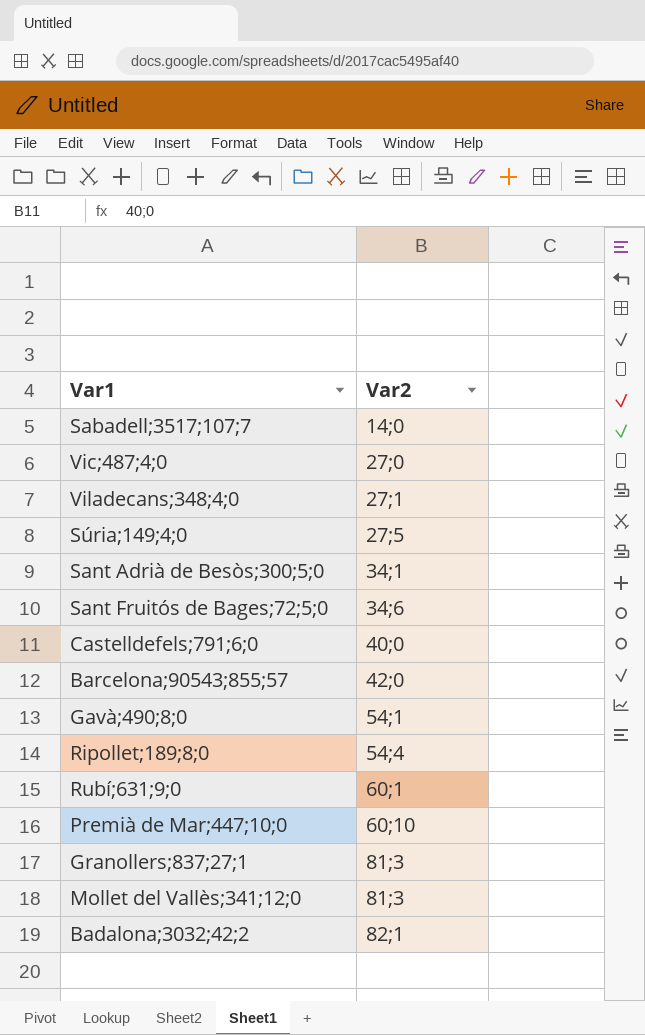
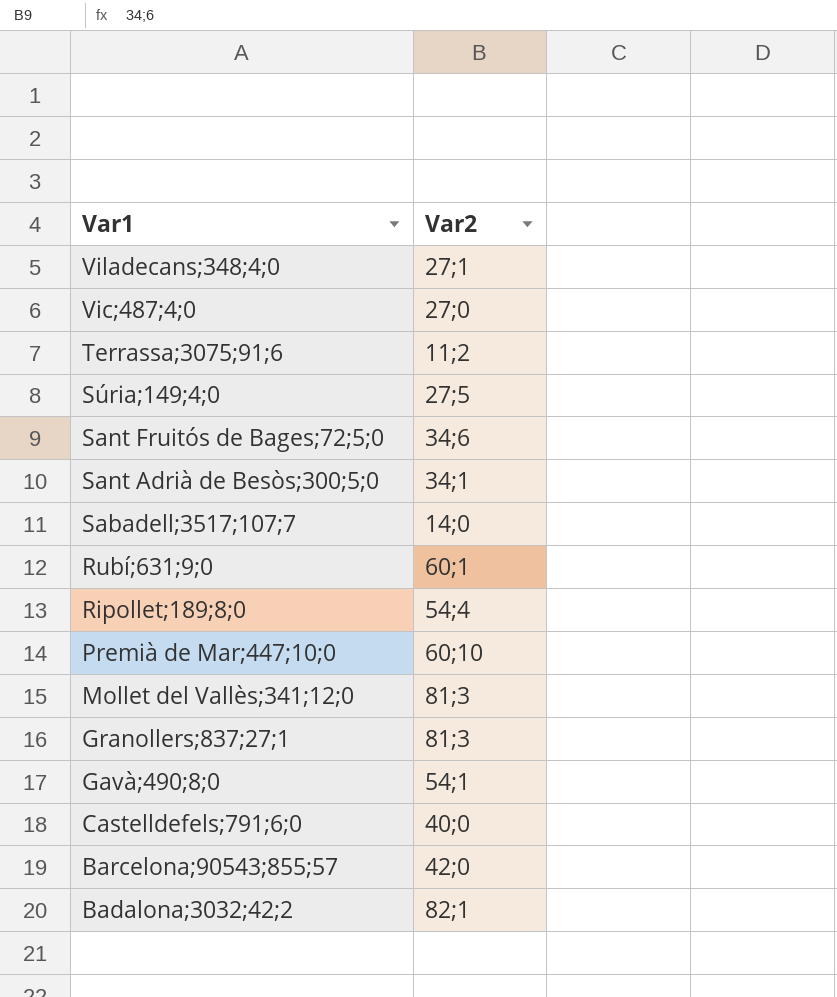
row order: Var2 ascending -> Var1 descending
row Terrassa;3075;91;6: none -> 11;2

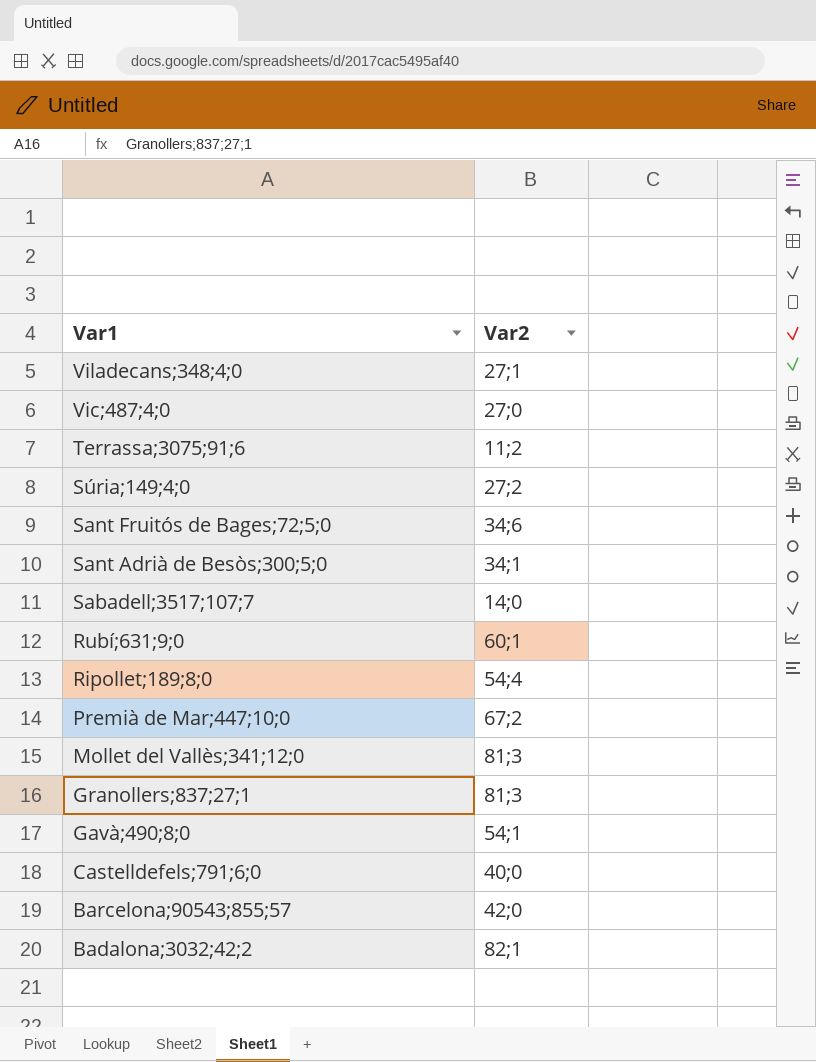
Súria;149;4;0 | Var2: 27;5 -> 27;2
Premià de Mar;447;10;0 | Var2: 60;10 -> 67;2

